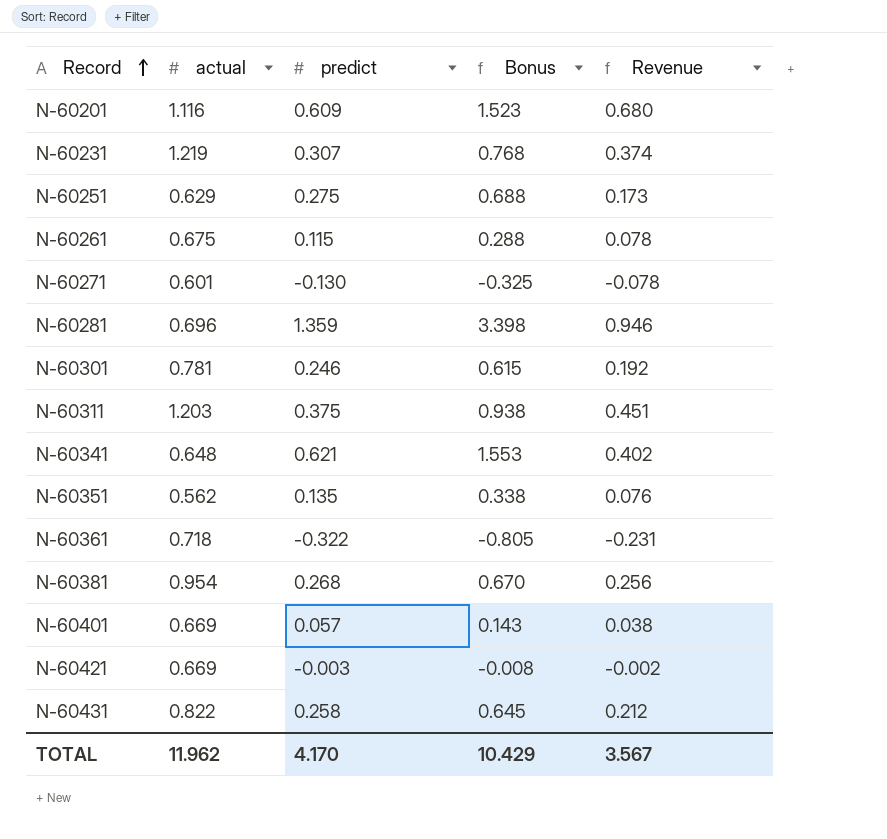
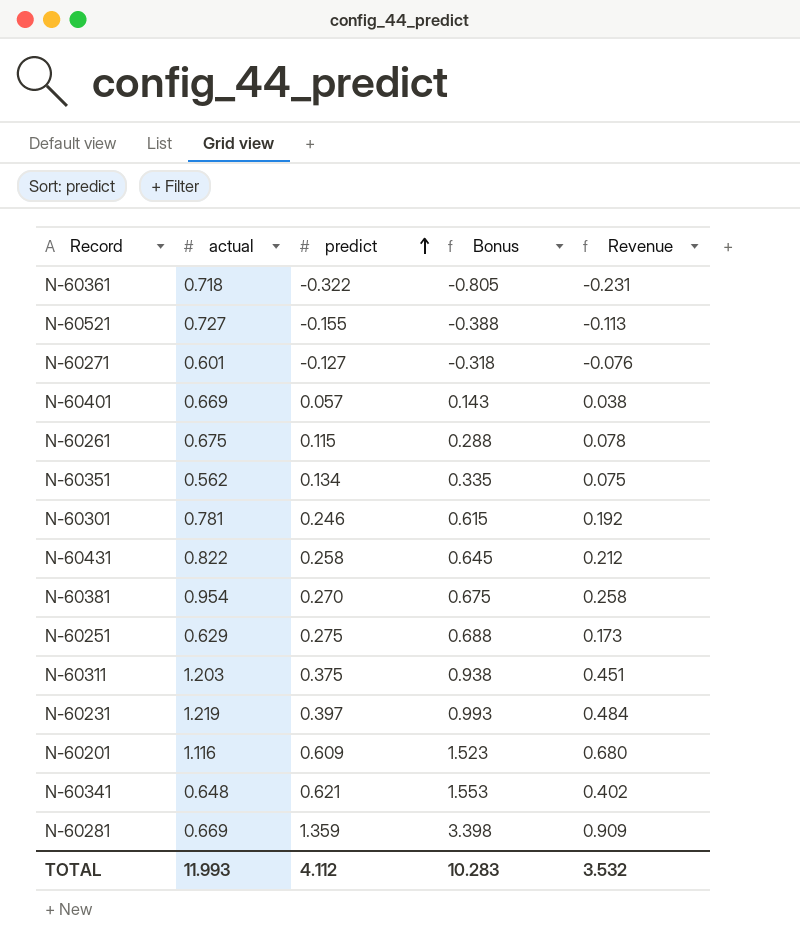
row order: Record ascending -> predict ascending
row N-60421: 0.669 | -0.003 | -0.008 | -0.002 -> none
row N-60521: none -> 0.727 | -0.155 | -0.388 | -0.113
N-60271 | predict: -0.130 -> -0.127
N-60271 | Bonus: -0.325 -> -0.318
N-60271 | Revenue: -0.078 -> -0.076
N-60351 | predict: 0.135 -> 0.134
N-60351 | Bonus: 0.338 -> 0.335
N-60351 | Revenue: 0.076 -> 0.075
N-60381 | predict: 0.268 -> 0.270
N-60381 | Bonus: 0.670 -> 0.675
N-60381 | Revenue: 0.256 -> 0.258
N-60231 | predict: 0.307 -> 0.397
N-60231 | Bonus: 0.768 -> 0.993
N-60231 | Revenue: 0.374 -> 0.484
N-60281 | actual: 0.696 -> 0.669
N-60281 | Revenue: 0.946 -> 0.909
TOTAL | actual: 11.962 -> 11.993
TOTAL | predict: 4.170 -> 4.112
TOTAL | Bonus: 10.429 -> 10.283
TOTAL | Revenue: 3.567 -> 3.532

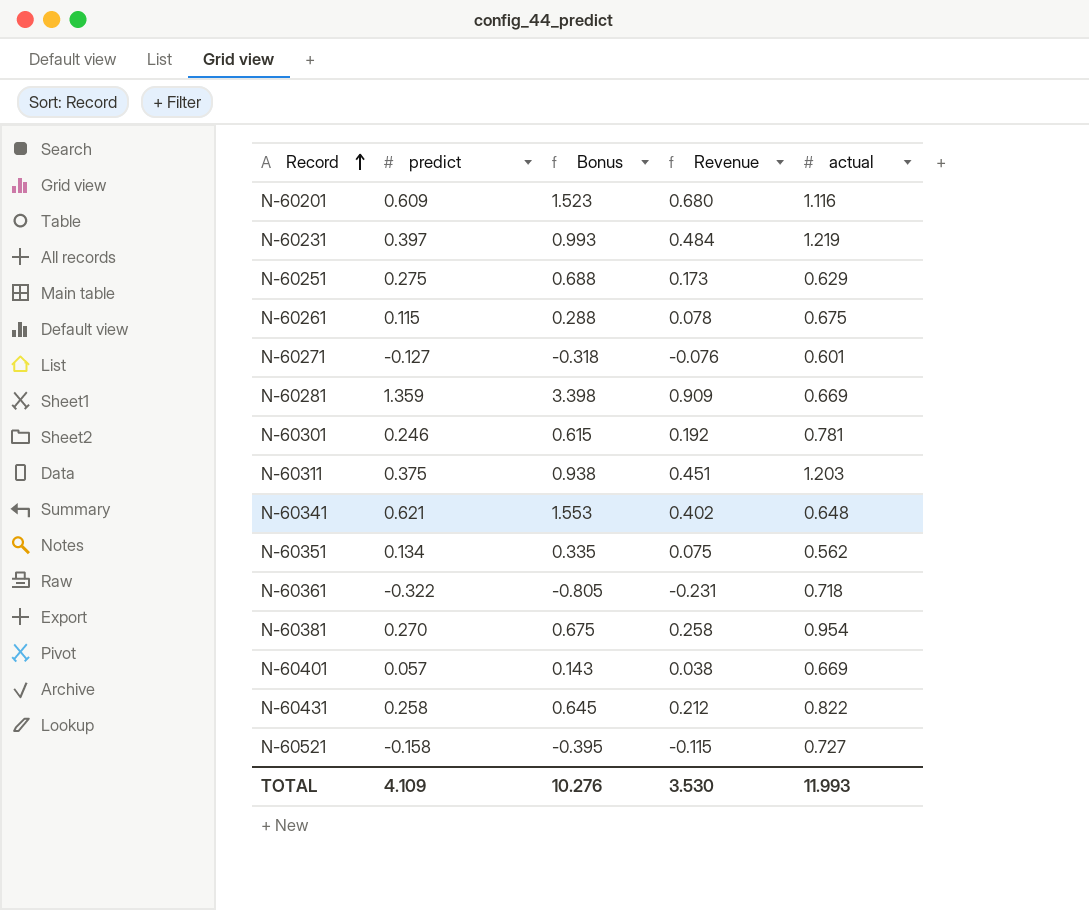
row order: predict ascending -> Record ascending
column actual | position: 2 -> 5
N-60521 | predict: -0.155 -> -0.158
N-60521 | Bonus: -0.388 -> -0.395
N-60521 | Revenue: -0.113 -> -0.115
TOTAL | predict: 4.112 -> 4.109
TOTAL | Bonus: 10.283 -> 10.276
TOTAL | Revenue: 3.532 -> 3.530

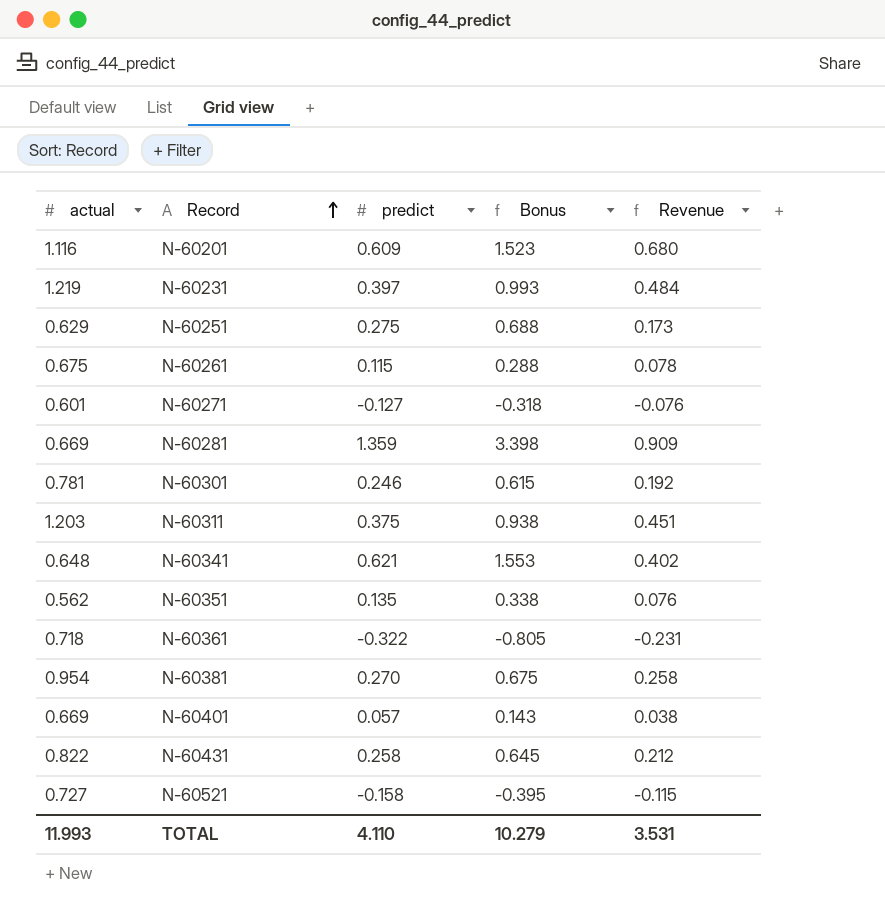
column actual | position: 5 -> 1
N-60351 | predict: 0.134 -> 0.135
N-60351 | Bonus: 0.335 -> 0.338
N-60351 | Revenue: 0.075 -> 0.076
TOTAL | predict: 4.109 -> 4.110
TOTAL | Bonus: 10.276 -> 10.279
TOTAL | Revenue: 3.530 -> 3.531

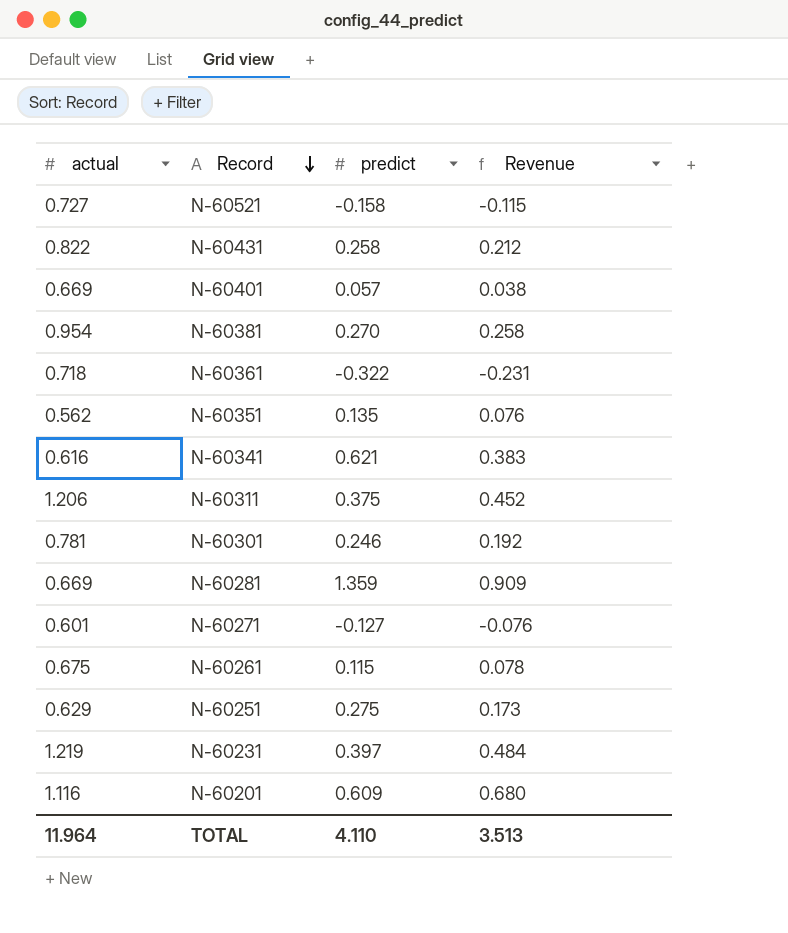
row order: Record ascending -> Record descending
column Bonus | formula: [predict] * 2.5 -> none
N-60341 | actual: 0.648 -> 0.616
N-60341 | Revenue: 0.402 -> 0.383
N-60311 | actual: 1.203 -> 1.206
N-60311 | Revenue: 0.451 -> 0.452
TOTAL | actual: 11.993 -> 11.964
TOTAL | Revenue: 3.531 -> 3.513

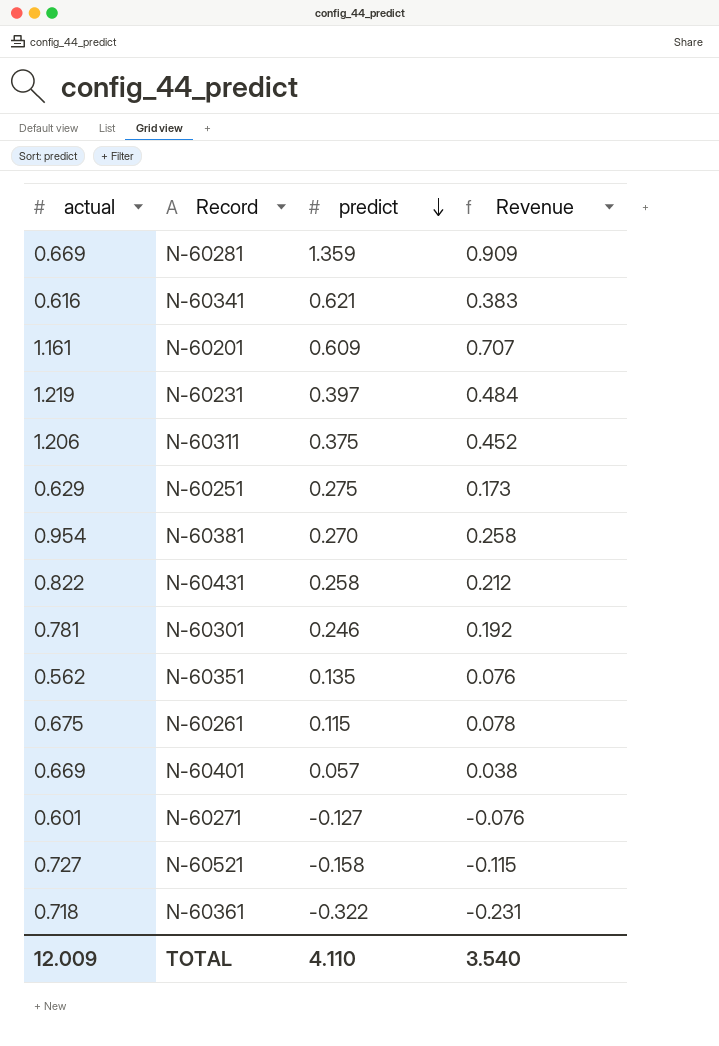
row order: Record descending -> predict descending
N-60201 | actual: 1.116 -> 1.161
N-60201 | Revenue: 0.680 -> 0.707
TOTAL | actual: 11.964 -> 12.009
TOTAL | Revenue: 3.513 -> 3.540

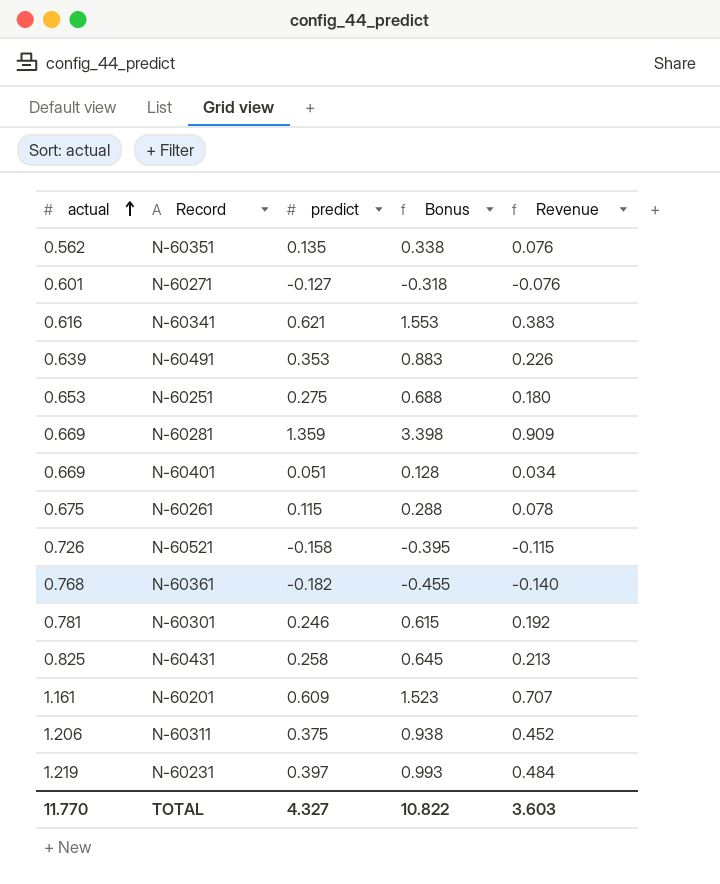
row order: predict descending -> actual ascending
column Bonus | formula: none -> [predict] * 2.5
row N-60381: 0.954 | 0.270 | 0.258 -> none
row N-60491: none -> 0.639 | 0.353 | 0.883 | 0.226
N-60251 | actual: 0.629 -> 0.653
N-60251 | Revenue: 0.173 -> 0.180
N-60401 | predict: 0.057 -> 0.051
N-60401 | Revenue: 0.038 -> 0.034
N-60521 | actual: 0.727 -> 0.726
N-60361 | actual: 0.718 -> 0.768
N-60361 | predict: -0.322 -> -0.182
N-60361 | Revenue: -0.231 -> -0.140
N-60431 | actual: 0.822 -> 0.825
N-60431 | Revenue: 0.212 -> 0.213
TOTAL | actual: 12.009 -> 11.770
TOTAL | predict: 4.110 -> 4.327
TOTAL | Revenue: 3.540 -> 3.603

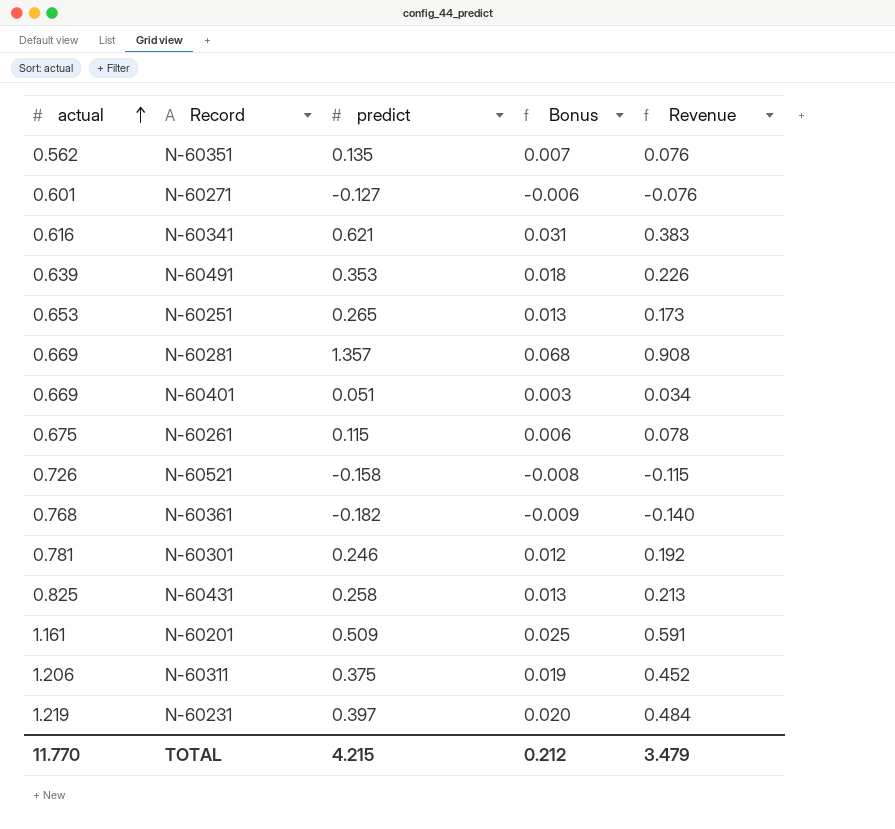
column Bonus | formula: [predict] * 2.5 -> [predict] * 0.05
N-60251 | predict: 0.275 -> 0.265
N-60251 | Revenue: 0.180 -> 0.173
N-60281 | predict: 1.359 -> 1.357
N-60281 | Revenue: 0.909 -> 0.908
N-60201 | predict: 0.609 -> 0.509
N-60201 | Revenue: 0.707 -> 0.591
TOTAL | predict: 4.327 -> 4.215
TOTAL | Bonus: 10.822 -> 0.212
TOTAL | Revenue: 3.603 -> 3.479

